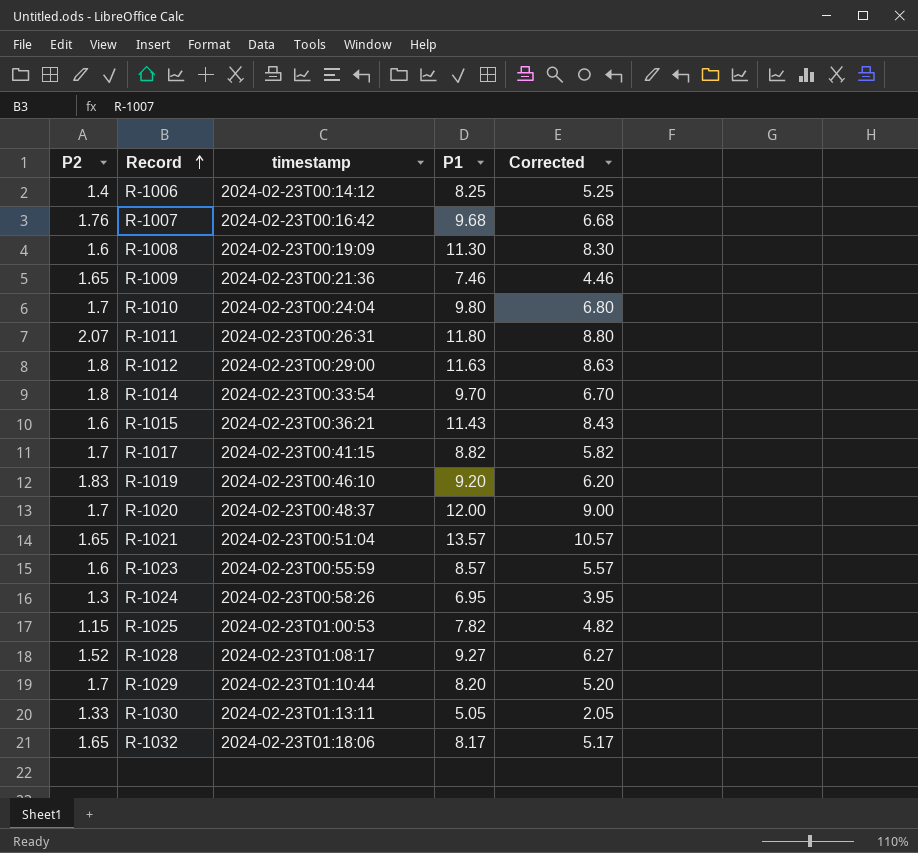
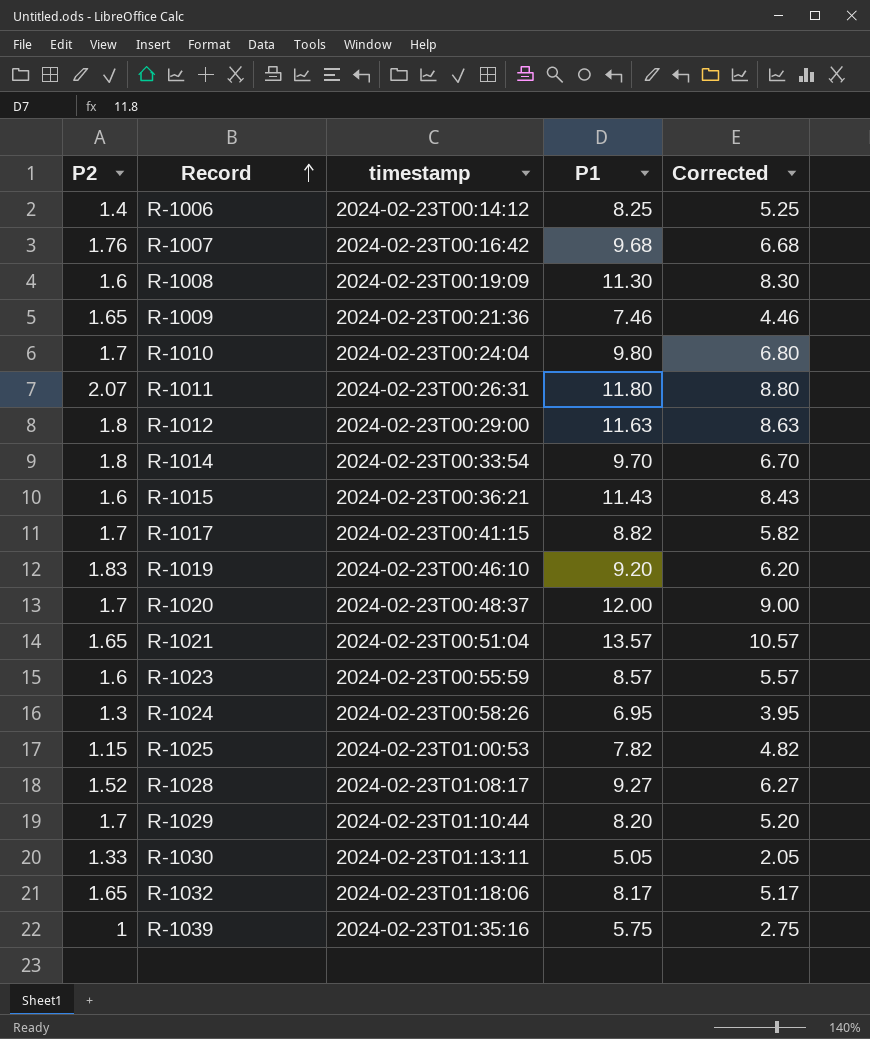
row R-1039: none -> 1 | 2024-02-23T01:35:16 | 5.75 | 2.75

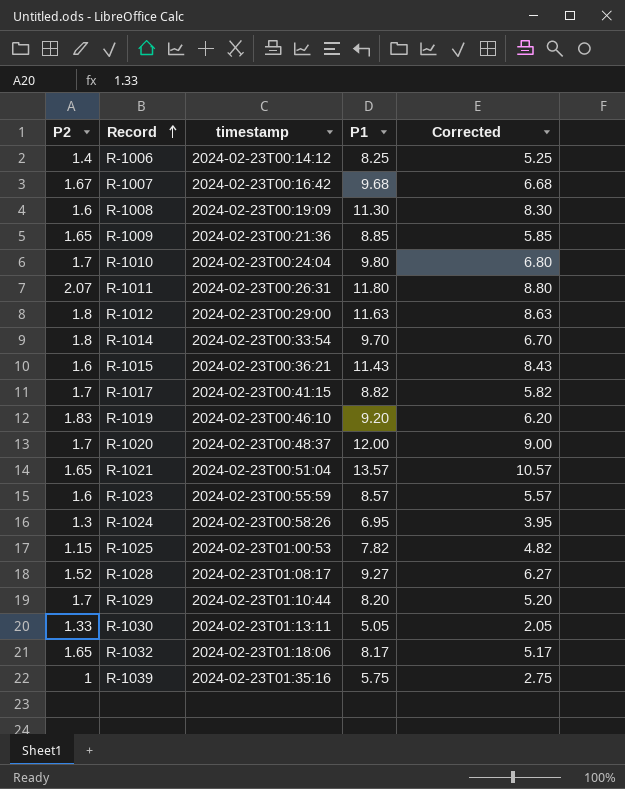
R-1007 | P2: 1.76 -> 1.67
R-1009 | P1: 7.46 -> 8.85
R-1009 | Corrected: 4.46 -> 5.85

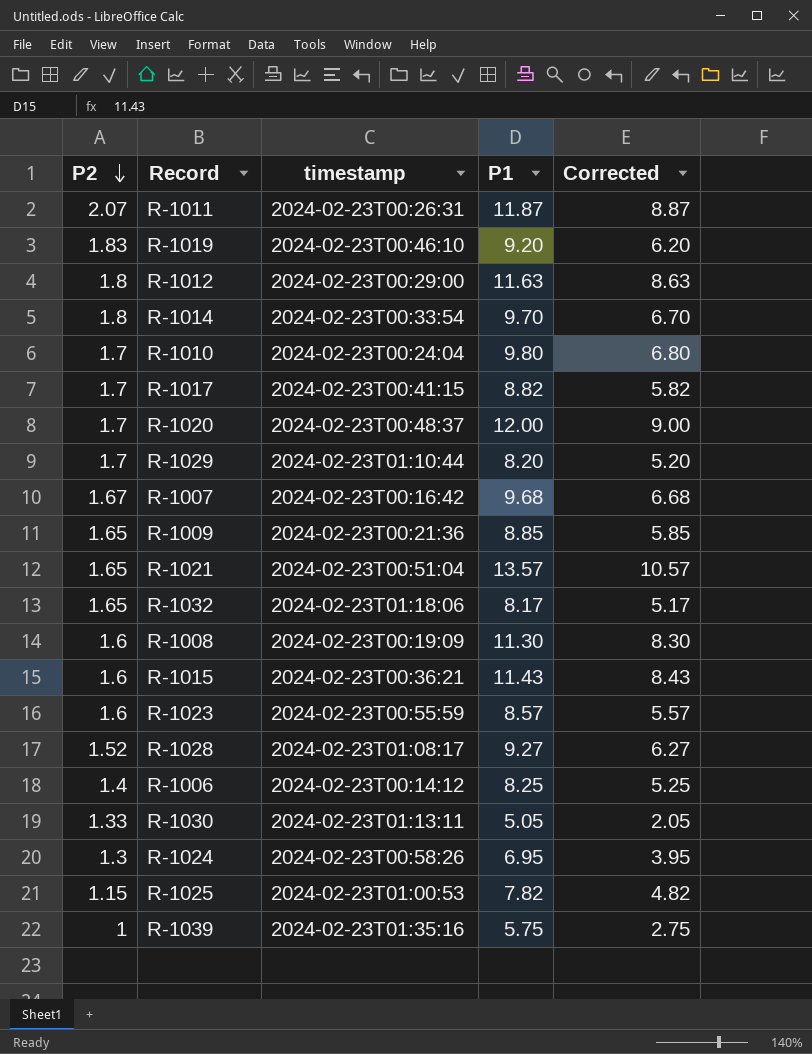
row order: Record ascending -> P2 descending
R-1011 | P1: 11.80 -> 11.87
R-1011 | Corrected: 8.80 -> 8.87

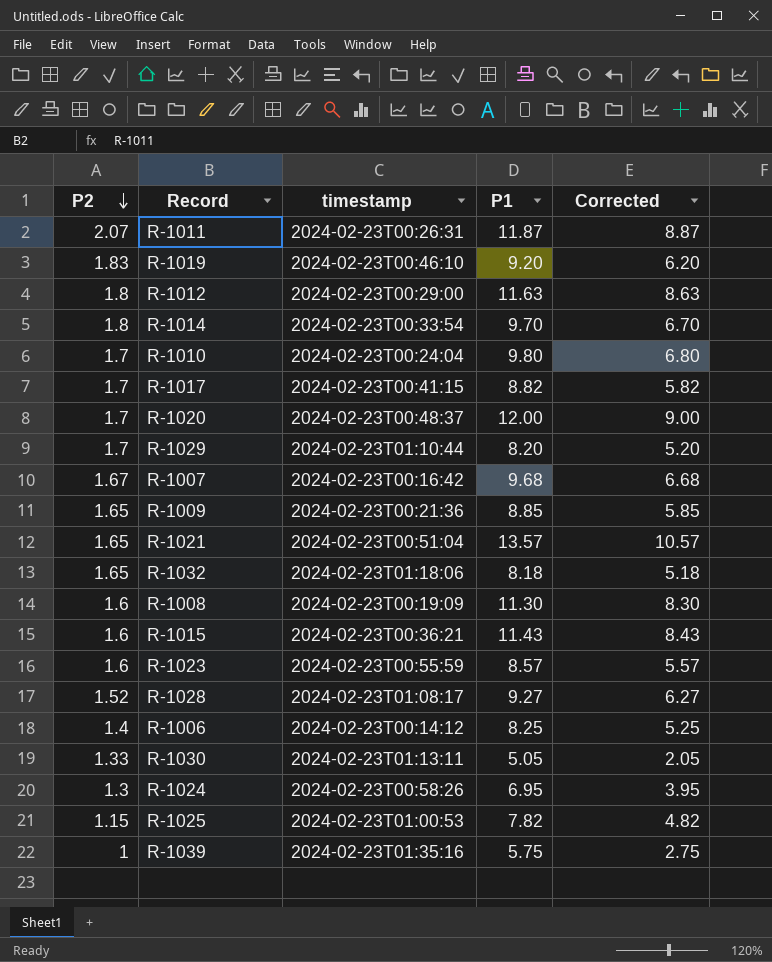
R-1032 | P1: 8.17 -> 8.18
R-1032 | Corrected: 5.17 -> 5.18

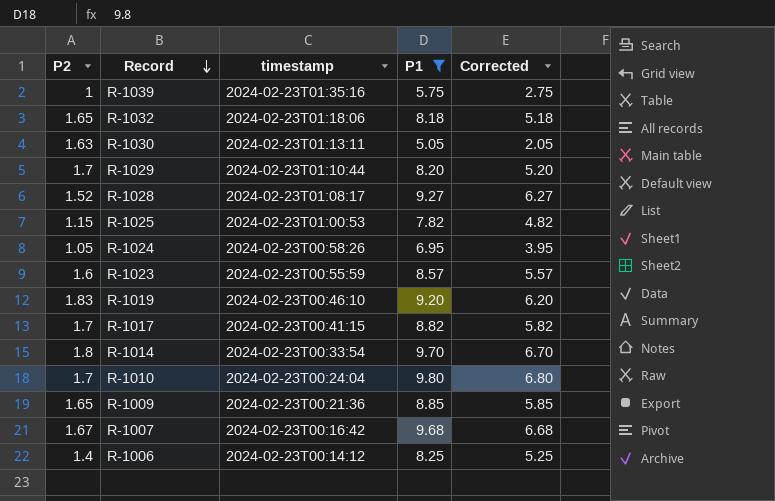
filter: none -> P1 <= 9.80
row order: P2 descending -> Record descending
R-1030 | P2: 1.33 -> 1.63
R-1024 | P2: 1.3 -> 1.05

